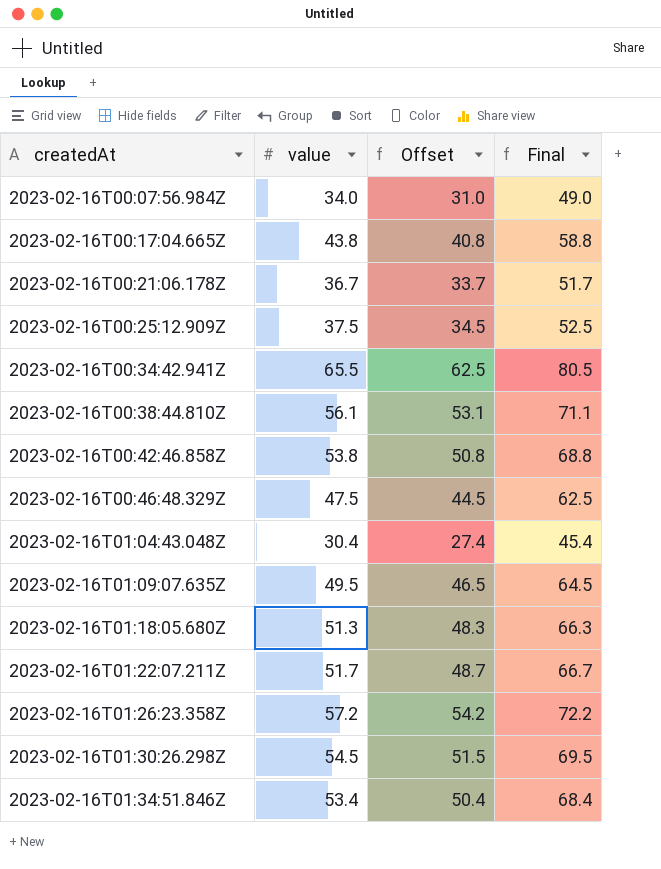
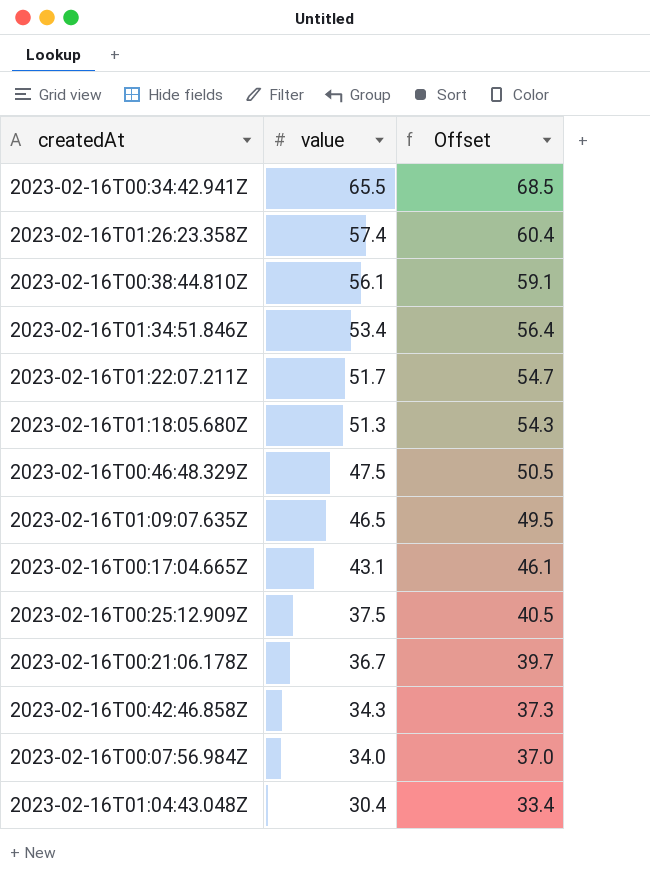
row order: createdAt ascending -> value descending
column Final | formula: [value] + 15 -> none
column Offset | formula: [value] - 3 -> [value] + 3
row 2023-02-16T01:30:26.298Z: 54.5 | 51.5 | 69.5 -> none
2023-02-16T01:26:23.358Z | value: 57.2 -> 57.4
2023-02-16T01:09:07.635Z | value: 49.5 -> 46.5
2023-02-16T00:17:04.665Z | value: 43.8 -> 43.1
2023-02-16T00:42:46.858Z | value: 53.8 -> 34.3

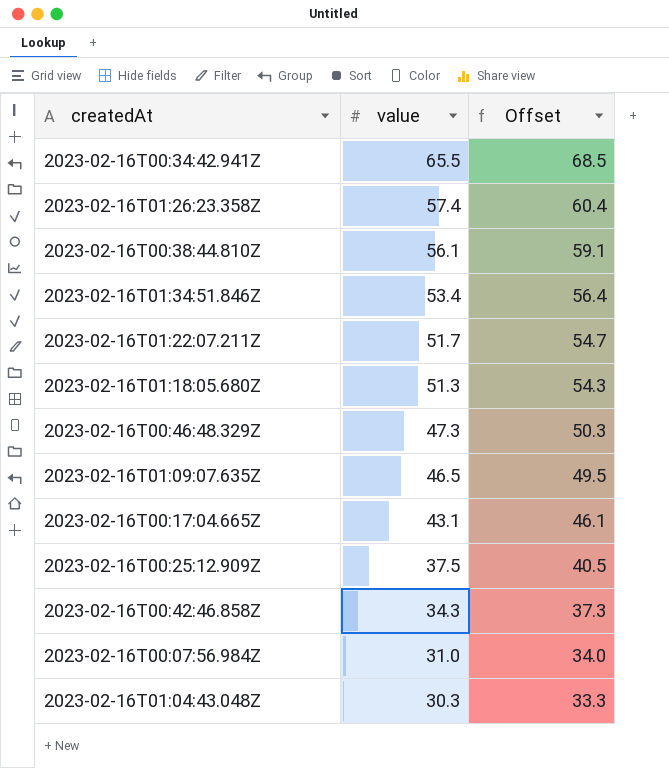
row 2023-02-16T00:21:06.178Z: 36.7 | 39.7 -> none
2023-02-16T00:46:48.329Z | value: 47.5 -> 47.3
2023-02-16T00:46:48.329Z | Offset: 50.5 -> 50.3
2023-02-16T00:07:56.984Z | value: 34.0 -> 31.0
2023-02-16T00:07:56.984Z | Offset: 37.0 -> 34.0
2023-02-16T01:04:43.048Z | value: 30.4 -> 30.3
2023-02-16T01:04:43.048Z | Offset: 33.4 -> 33.3

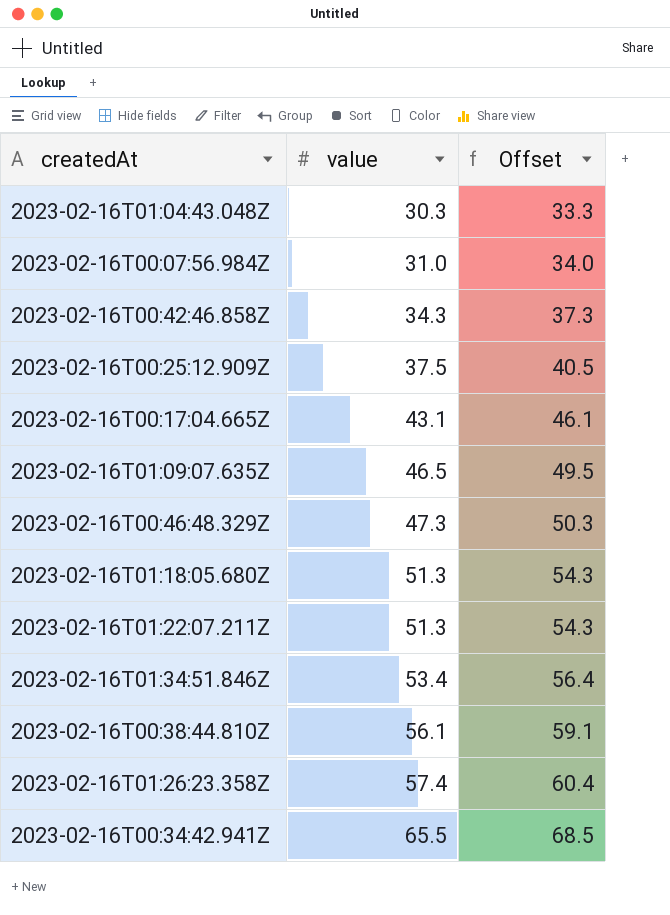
row order: value descending -> value ascending
2023-02-16T01:22:07.211Z | value: 51.7 -> 51.3
2023-02-16T01:22:07.211Z | Offset: 54.7 -> 54.3

